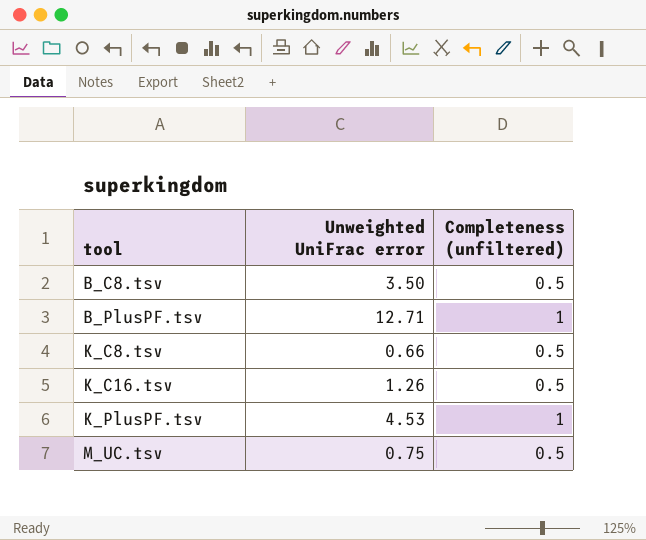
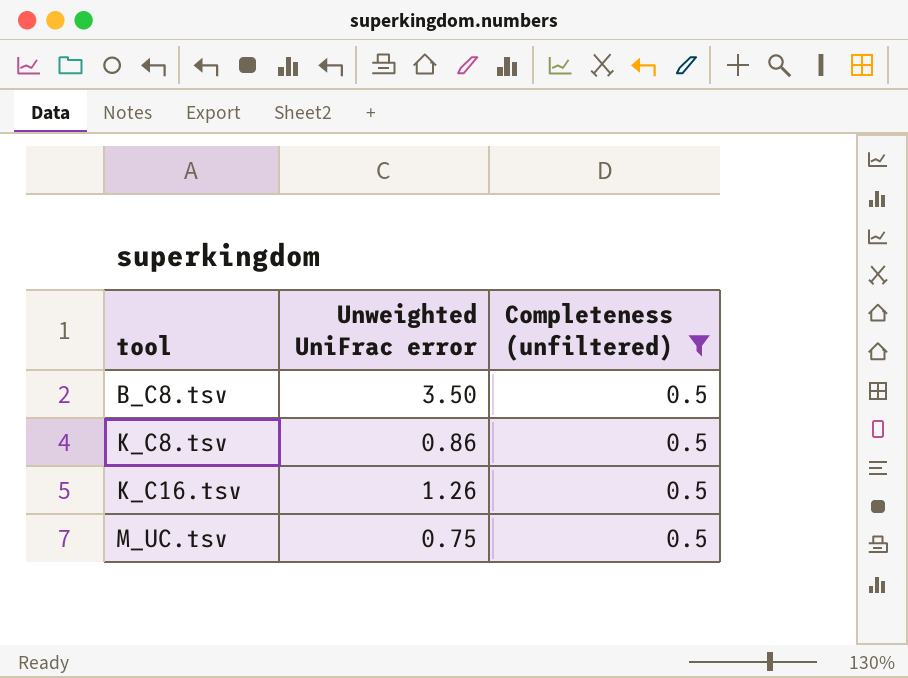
filter: none -> Completeness (unfiltered) = 0.5
K_C8.tsv | Unweighted UniFrac error: 0.66 -> 0.86

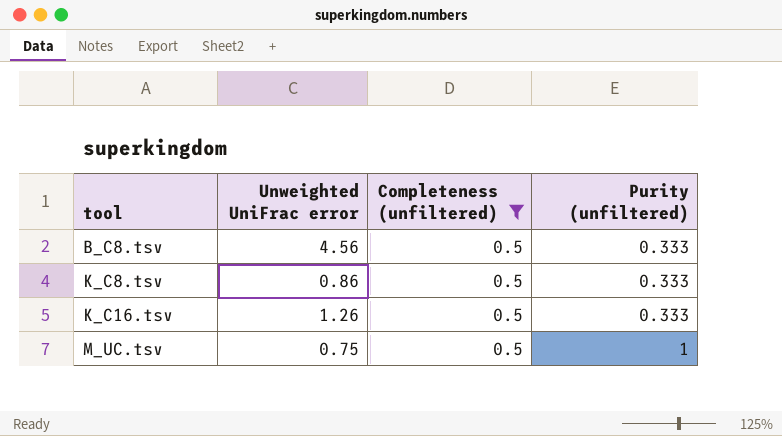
column Purity (unfiltered) | position: none -> 4
B_C8.tsv | Unweighted UniFrac error: 3.50 -> 4.56

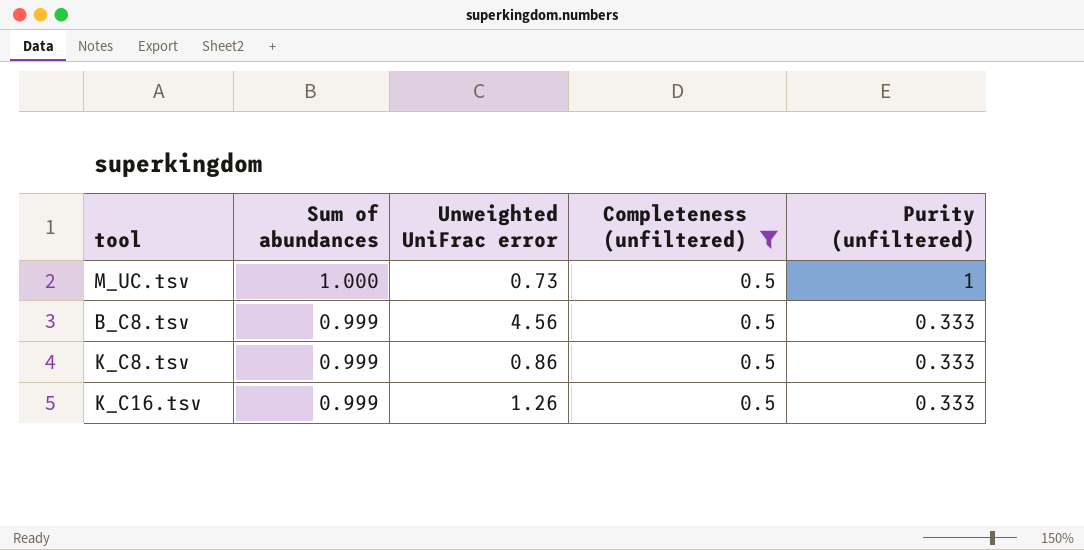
row order: tool ascending -> Sum of abundances descending
column Sum of abundances | position: none -> 2
M_UC.tsv | Unweighted UniFrac error: 0.75 -> 0.73

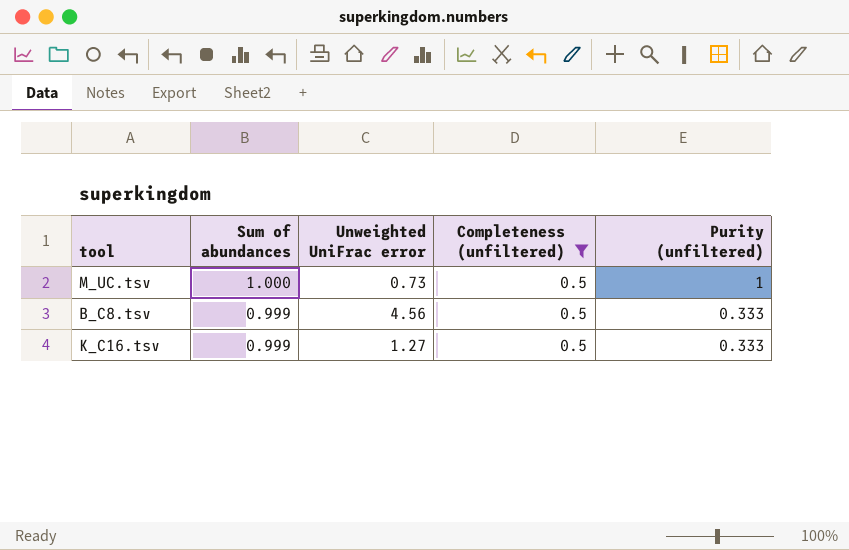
row K_C8.tsv: 0.999 | 0.86 | 0.5 | 0.333 -> none
K_C16.tsv | Unweighted UniFrac error: 1.26 -> 1.27

